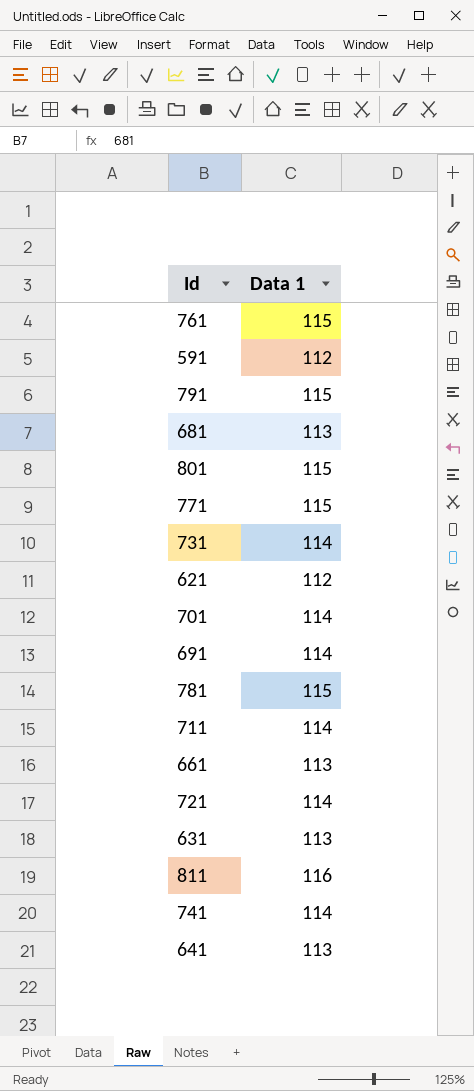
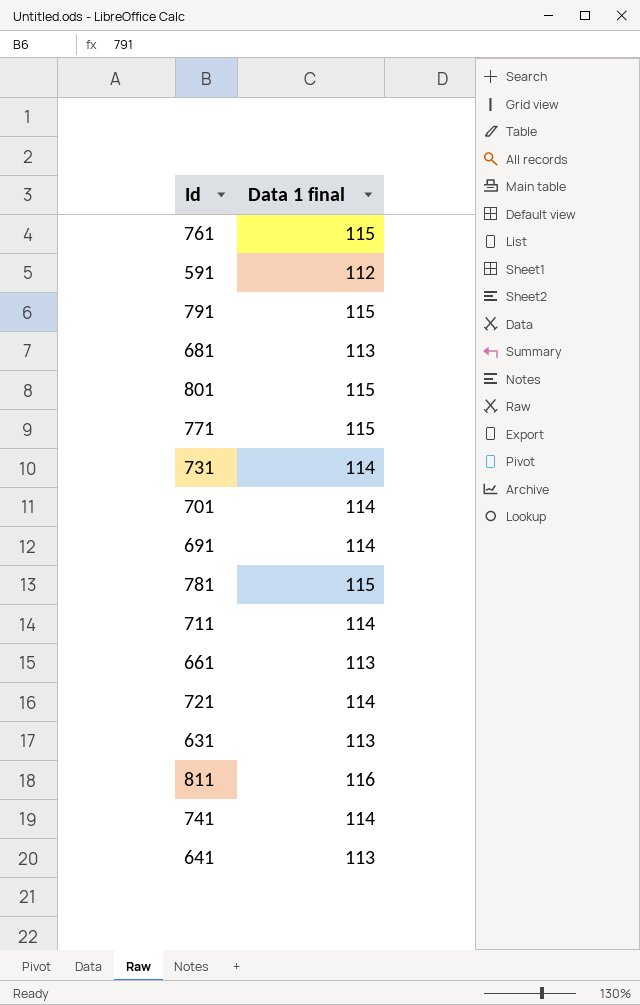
column name: Data 1 -> Data 1 final
row 621: 112 -> none

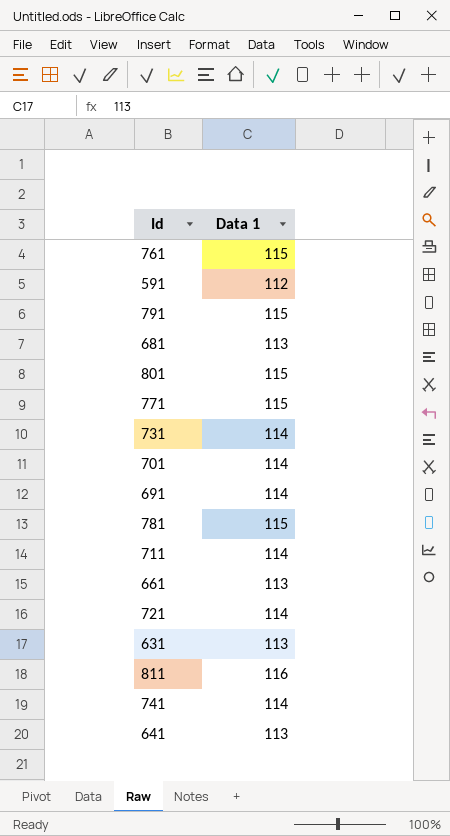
column name: Data 1 final -> Data 1

